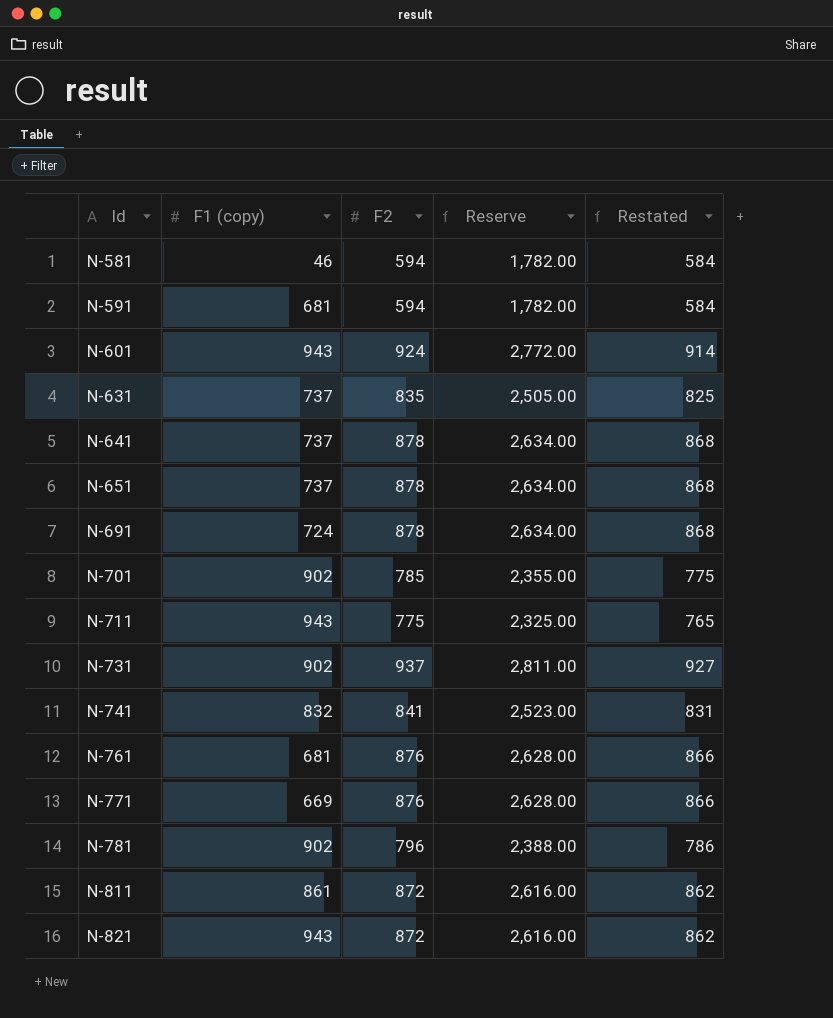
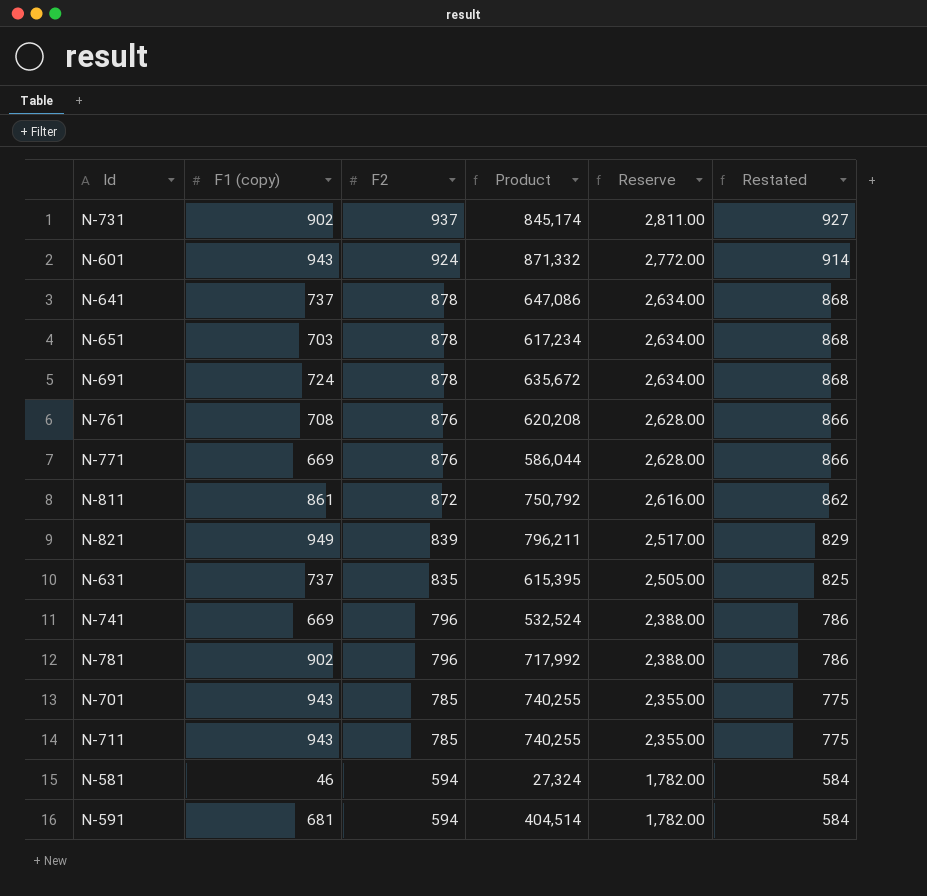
row order: Id ascending -> F2 descending
column Product | formula: none -> [F1 (copy)] * [F2]
N-651 | F1 (copy): 737 -> 703
N-761 | F1 (copy): 681 -> 708
N-821 | F1 (copy): 943 -> 949
N-821 | F2: 872 -> 839
N-821 | Reserve: 2,616.00 -> 2,517.00
N-821 | Restated: 862 -> 829
N-741 | F1 (copy): 832 -> 669
N-741 | F2: 841 -> 796
N-741 | Reserve: 2,523.00 -> 2,388.00
N-741 | Restated: 831 -> 786
N-701 | F1 (copy): 902 -> 943
N-711 | F2: 775 -> 785
N-711 | Reserve: 2,325.00 -> 2,355.00
N-711 | Restated: 765 -> 775

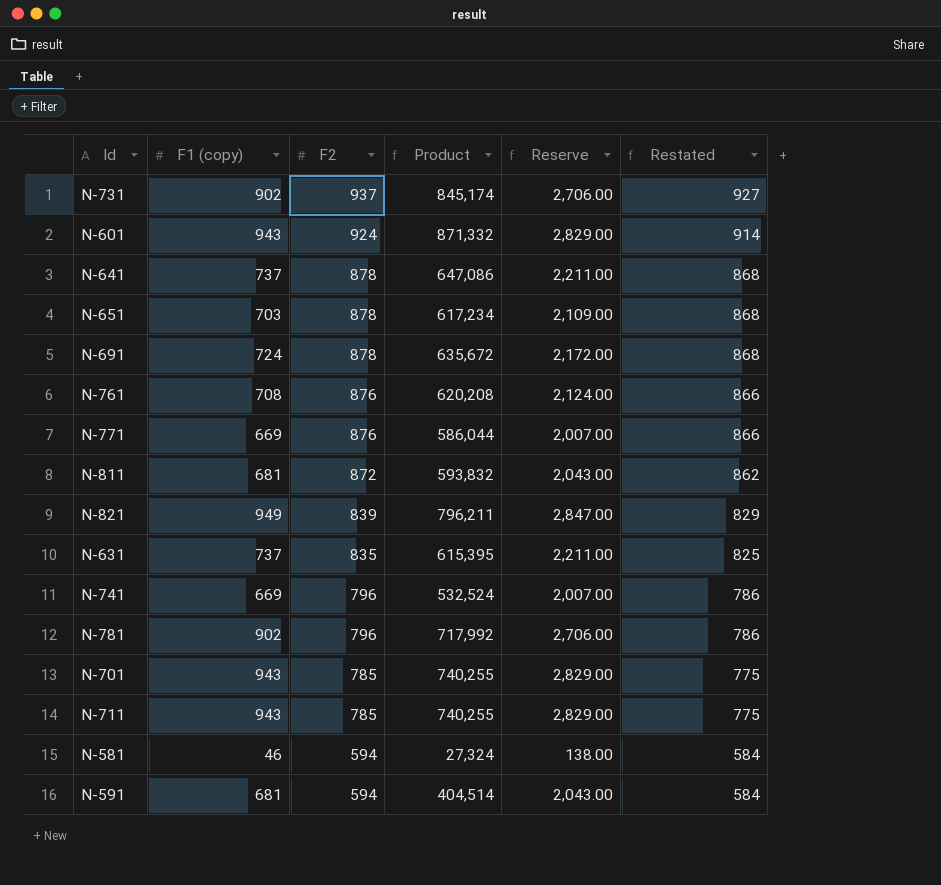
column Reserve | formula: [F2] * 3 -> [F1 (copy)] * 3
N-811 | F1 (copy): 861 -> 681
N-811 | Product: 750,792 -> 593,832

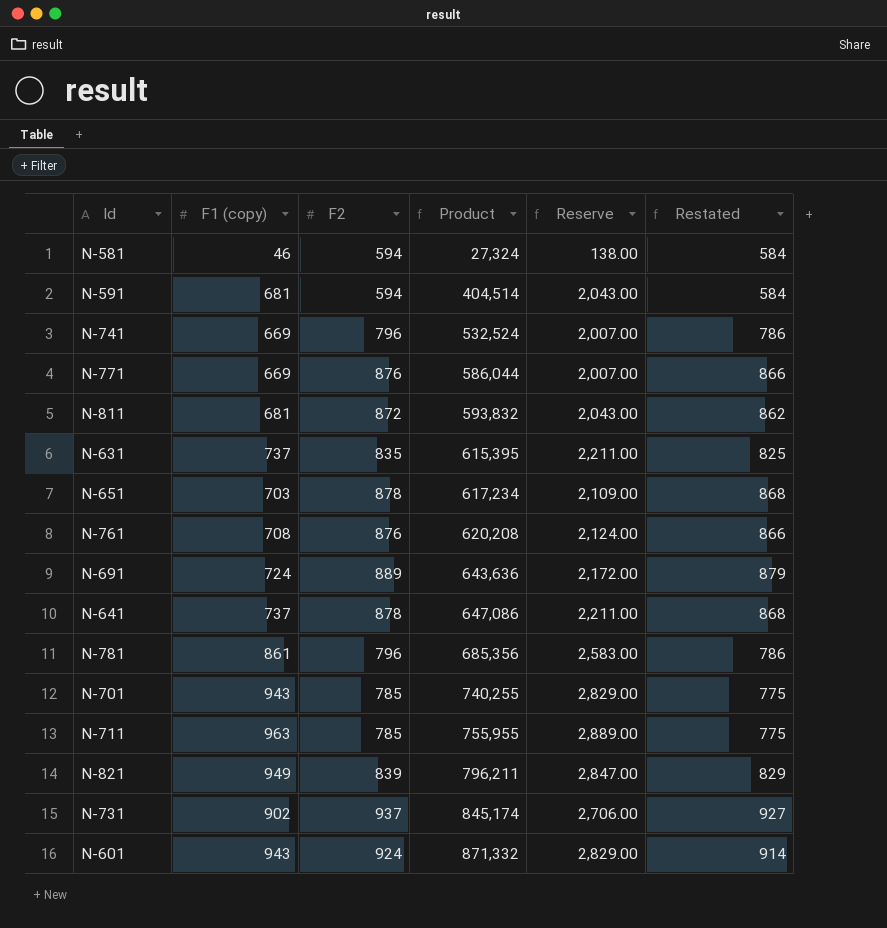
row order: F2 descending -> Product ascending
N-691 | F2: 878 -> 889
N-691 | Product: 635,672 -> 643,636
N-691 | Restated: 868 -> 879
N-781 | F1 (copy): 902 -> 861
N-781 | Product: 717,992 -> 685,356
N-781 | Reserve: 2,706.00 -> 2,583.00
N-711 | F1 (copy): 943 -> 963
N-711 | Product: 740,255 -> 755,955
N-711 | Reserve: 2,829.00 -> 2,889.00

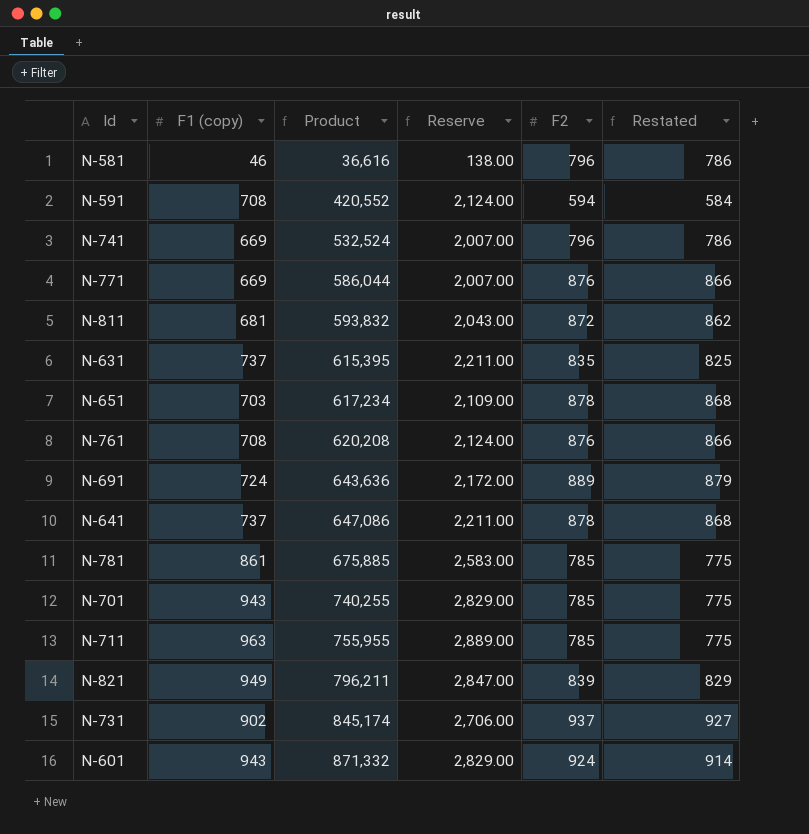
column F2 | position: 3 -> 5
N-581 | Product: 27,324 -> 36,616
N-581 | F2: 594 -> 796
N-581 | Restated: 584 -> 786
N-591 | F1 (copy): 681 -> 708
N-591 | Product: 404,514 -> 420,552
N-591 | Reserve: 2,043.00 -> 2,124.00
N-781 | Product: 685,356 -> 675,885
N-781 | F2: 796 -> 785
N-781 | Restated: 786 -> 775

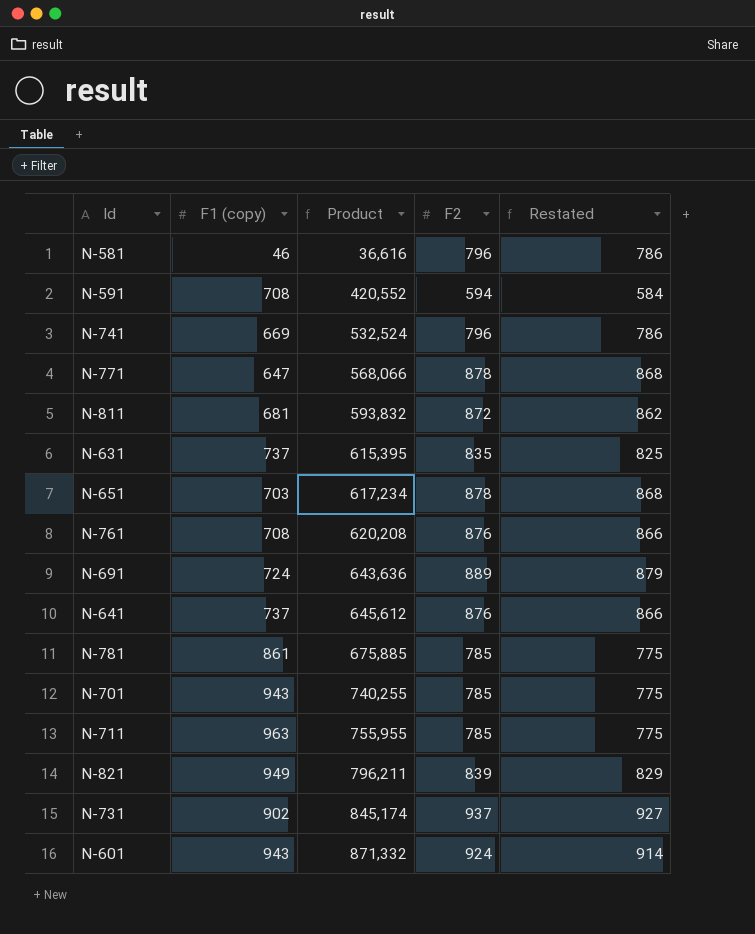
column Reserve | formula: [F1 (copy)] * 3 -> none
N-771 | F1 (copy): 669 -> 647
N-771 | Product: 586,044 -> 568,066
N-771 | F2: 876 -> 878
N-771 | Restated: 866 -> 868
N-641 | Product: 647,086 -> 645,612
N-641 | F2: 878 -> 876
N-641 | Restated: 868 -> 866

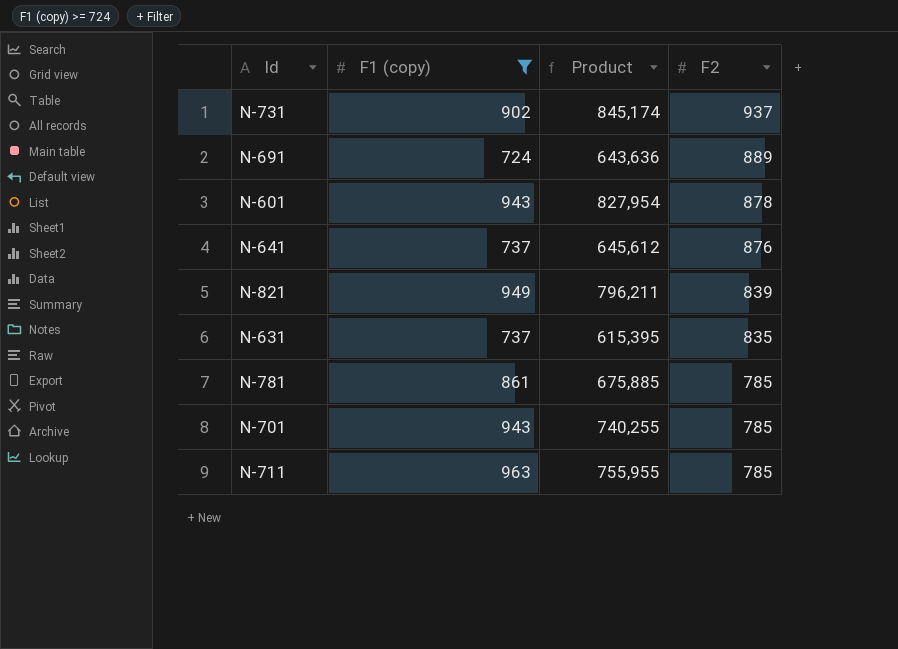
filter: none -> F1 (copy) >= 724
row order: Product ascending -> F2 descending
column Restated | formula: [F2] - 10 -> none
N-601 | Product: 871,332 -> 827,954
N-601 | F2: 924 -> 878

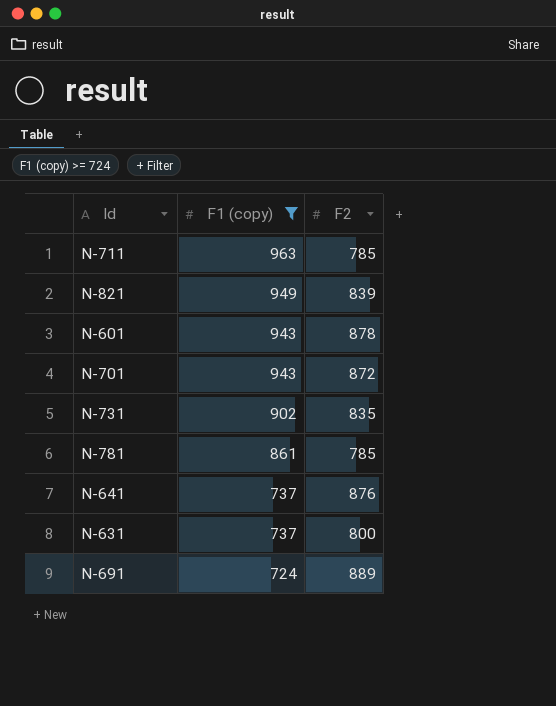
row order: F2 descending -> F1 (copy) descending
column Product | formula: [F1 (copy)] * [F2] -> none
N-701 | F2: 785 -> 872
N-731 | F2: 937 -> 835
N-631 | F2: 835 -> 800

